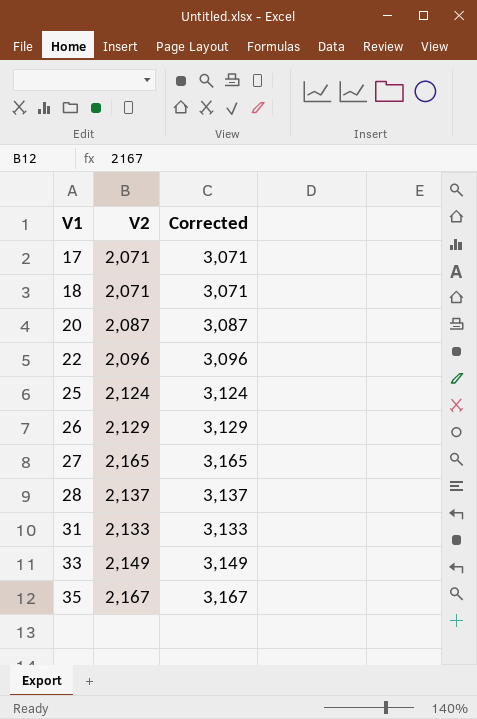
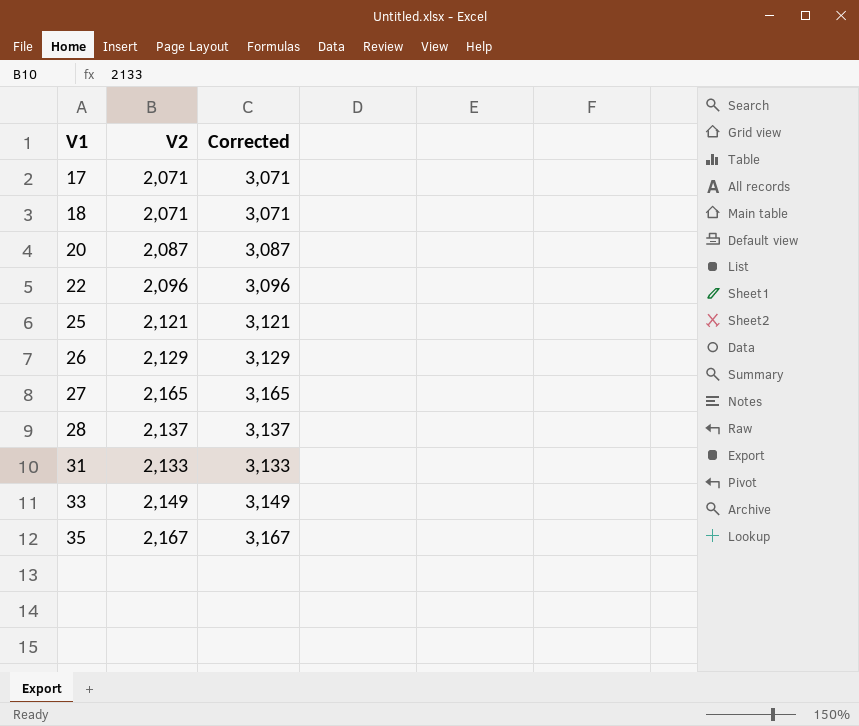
25 | V2: 2,124 -> 2,121
25 | Corrected: 3,124 -> 3,121

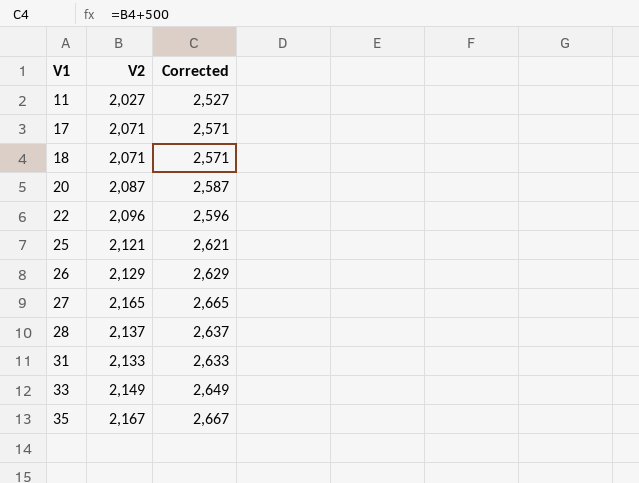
column Corrected | formula: [V2] + 1000 -> [V2] + 500
row 11: none -> 2,027 | 2,527

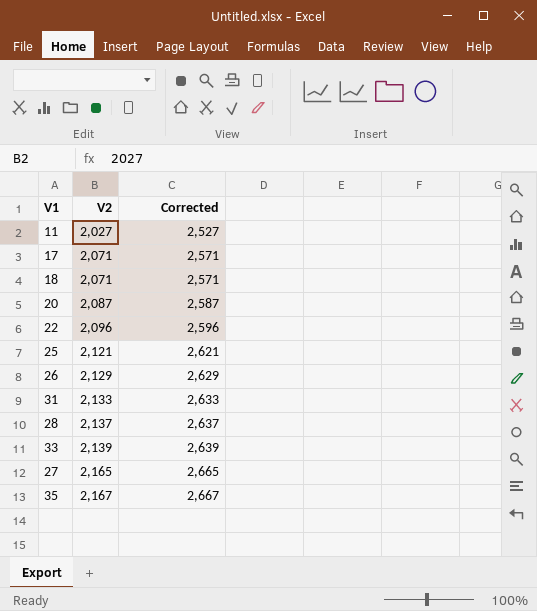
row order: V1 ascending -> V2 ascending
33 | V2: 2,149 -> 2,139
33 | Corrected: 2,649 -> 2,639

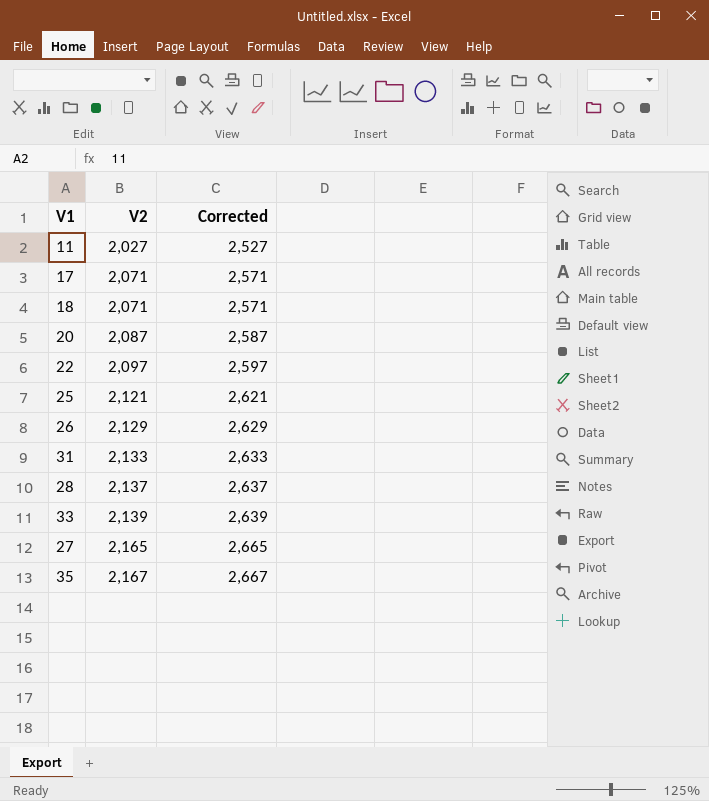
22 | V2: 2,096 -> 2,097
22 | Corrected: 2,596 -> 2,597

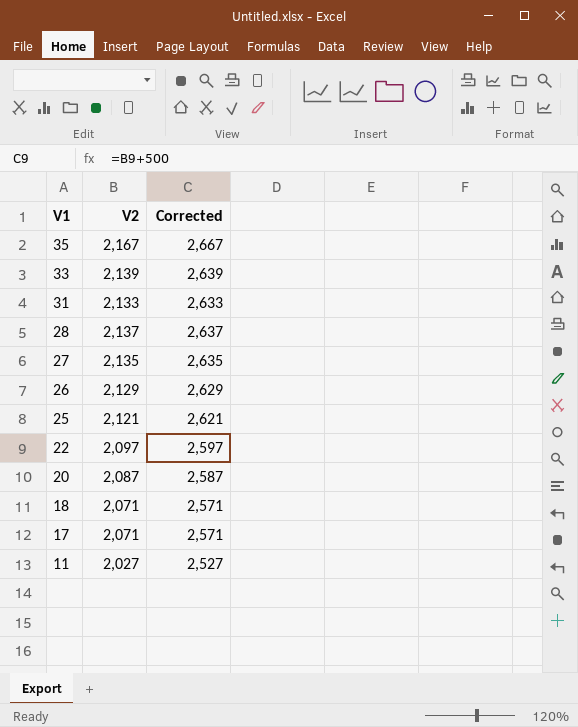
row order: V2 ascending -> V1 descending
27 | V2: 2,165 -> 2,135
27 | Corrected: 2,665 -> 2,635

